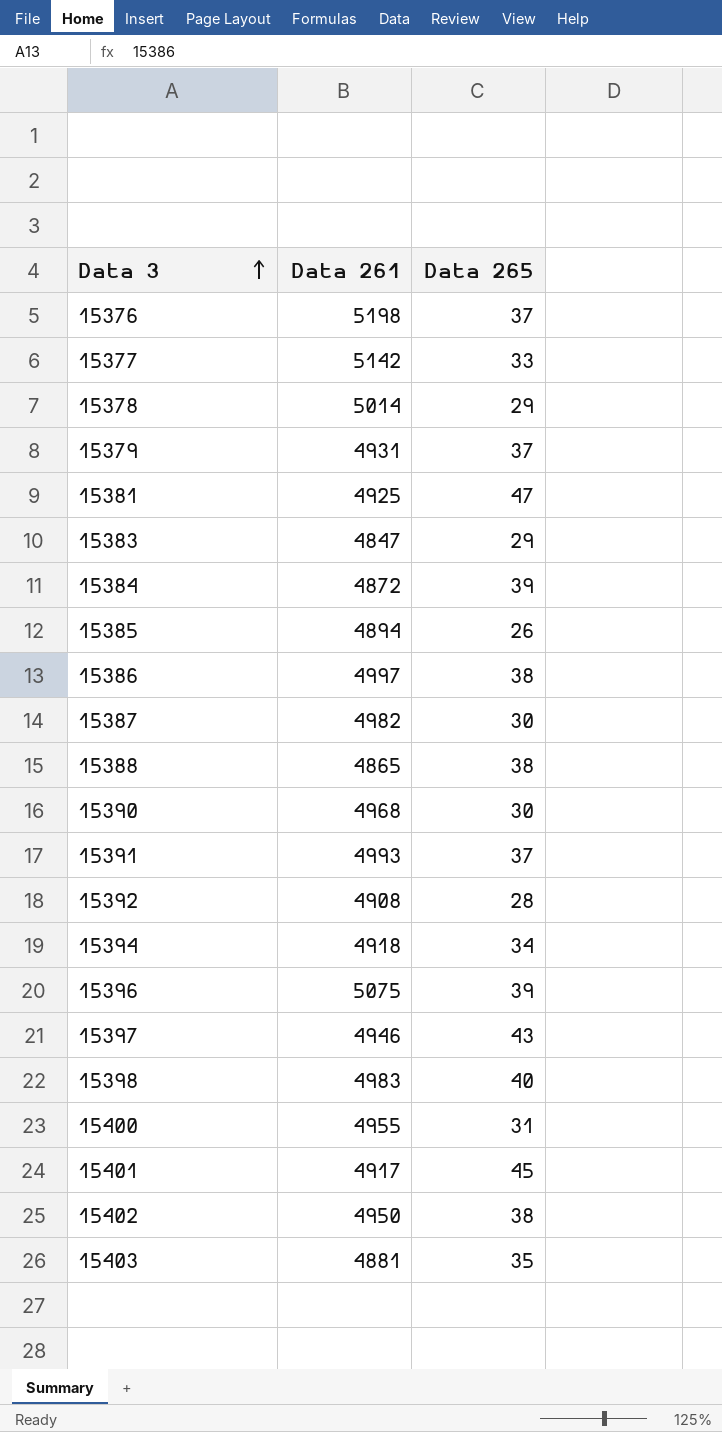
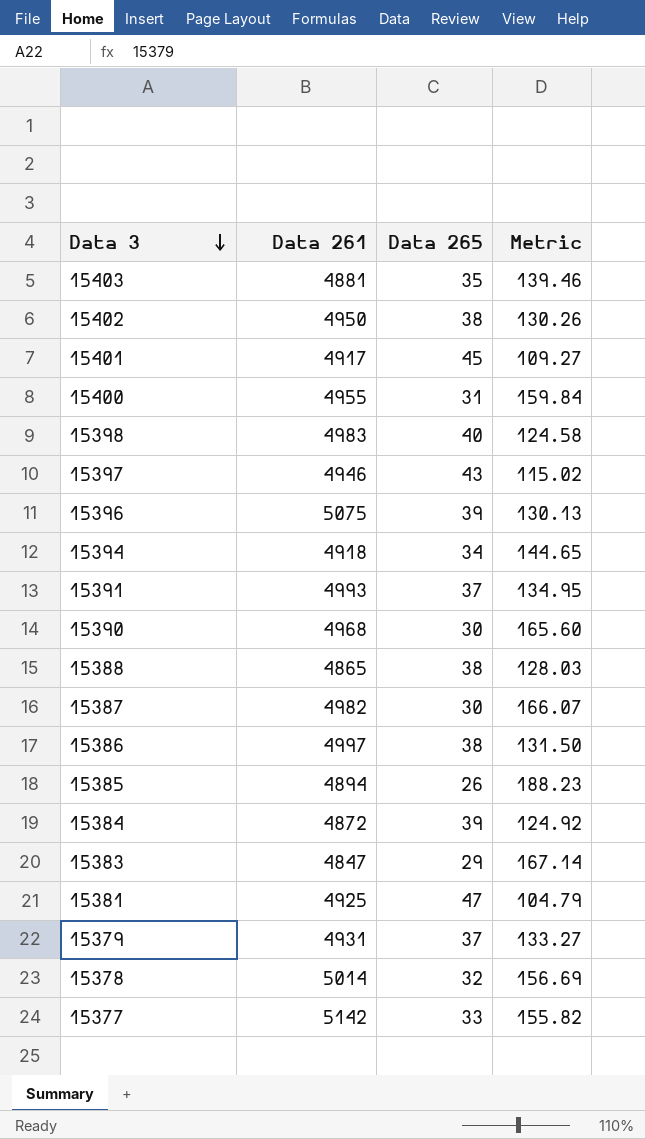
row order: Data 3 ascending -> Data 3 descending
column Metric | formula: none -> [Data 261] / [Data 265]
row 15376: 5198 | 37 -> none
row 15392: 4908 | 28 -> none
15378 | Data 265: 29 -> 32

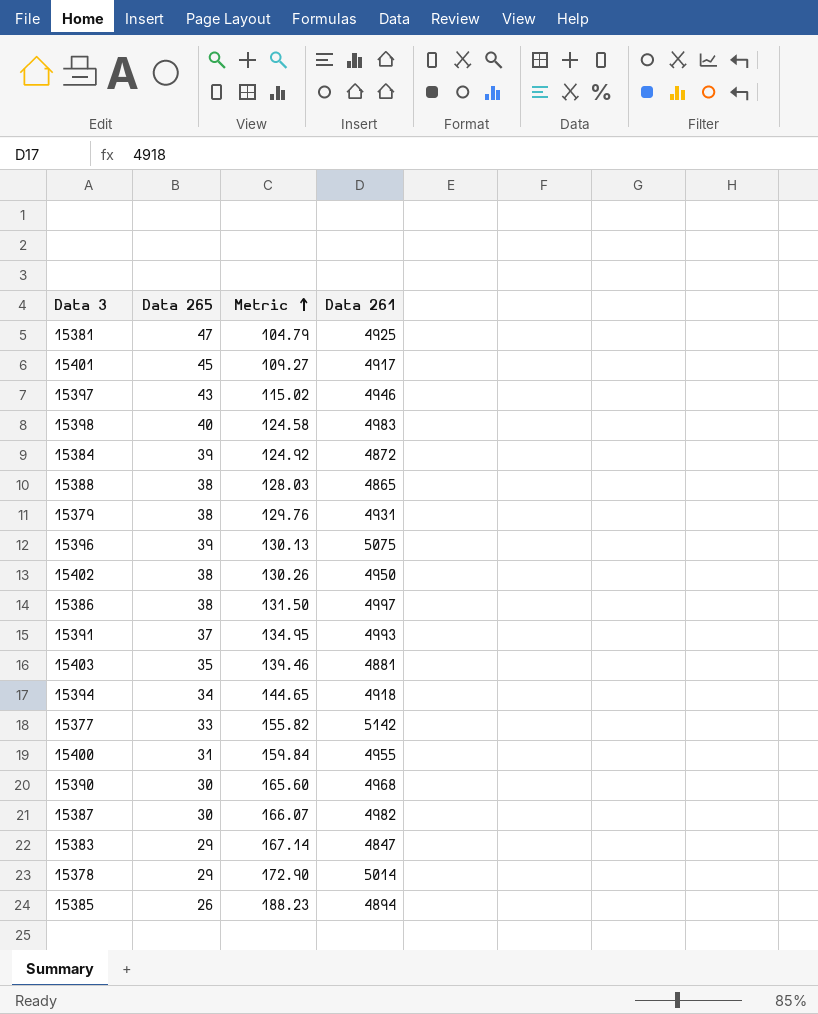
row order: Data 3 descending -> Metric ascending
column Data 261 | position: 2 -> 4
15379 | Data 265: 37 -> 38
15379 | Metric: 133.27 -> 129.76
15378 | Data 265: 32 -> 29
15378 | Metric: 156.69 -> 172.90

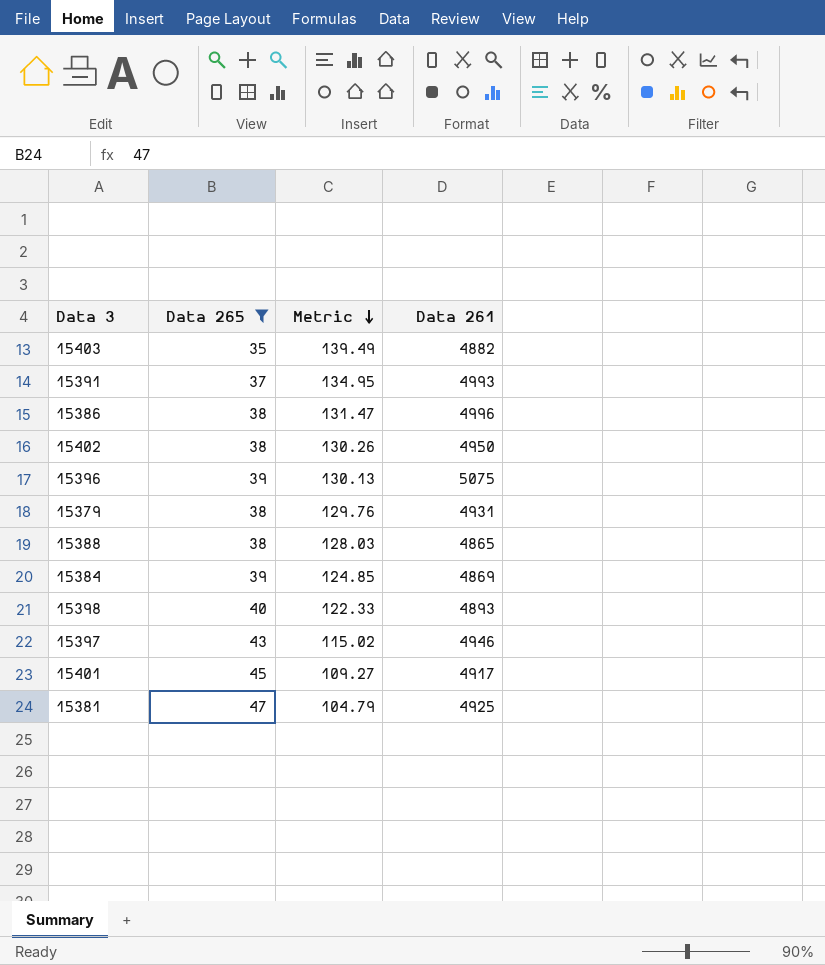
filter: none -> Data 265 >= 35
row order: Metric ascending -> Metric descending
15403 | Metric: 139.46 -> 139.49
15403 | Data 261: 4881 -> 4882
15386 | Metric: 131.50 -> 131.47
15386 | Data 261: 4997 -> 4996
15384 | Metric: 124.92 -> 124.85
15384 | Data 261: 4872 -> 4869
15398 | Metric: 124.58 -> 122.33
15398 | Data 261: 4983 -> 4893

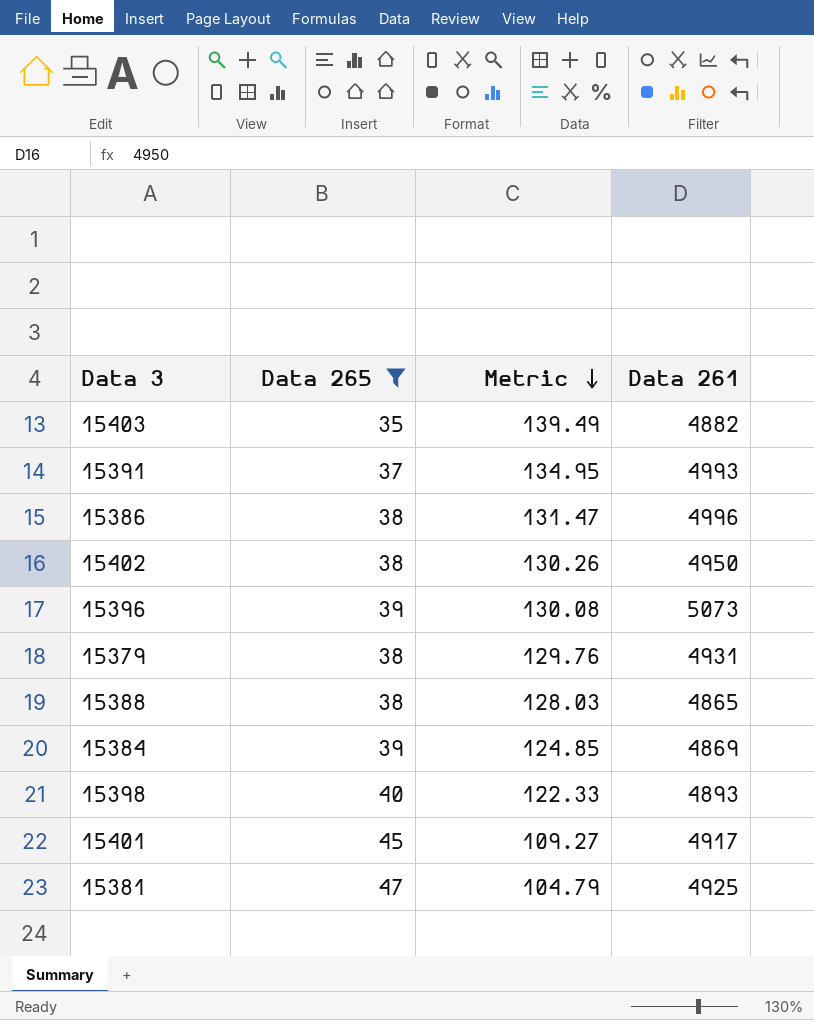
row 15397: 43 | 115.02 | 4946 -> none
15396 | Metric: 130.13 -> 130.08
15396 | Data 261: 5075 -> 5073

